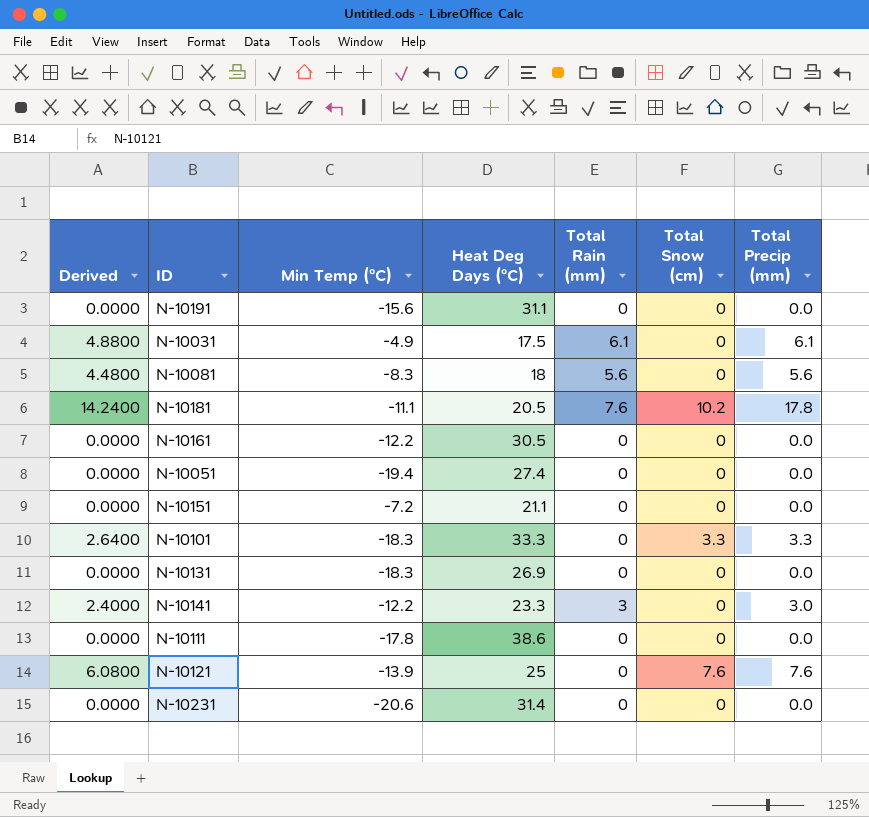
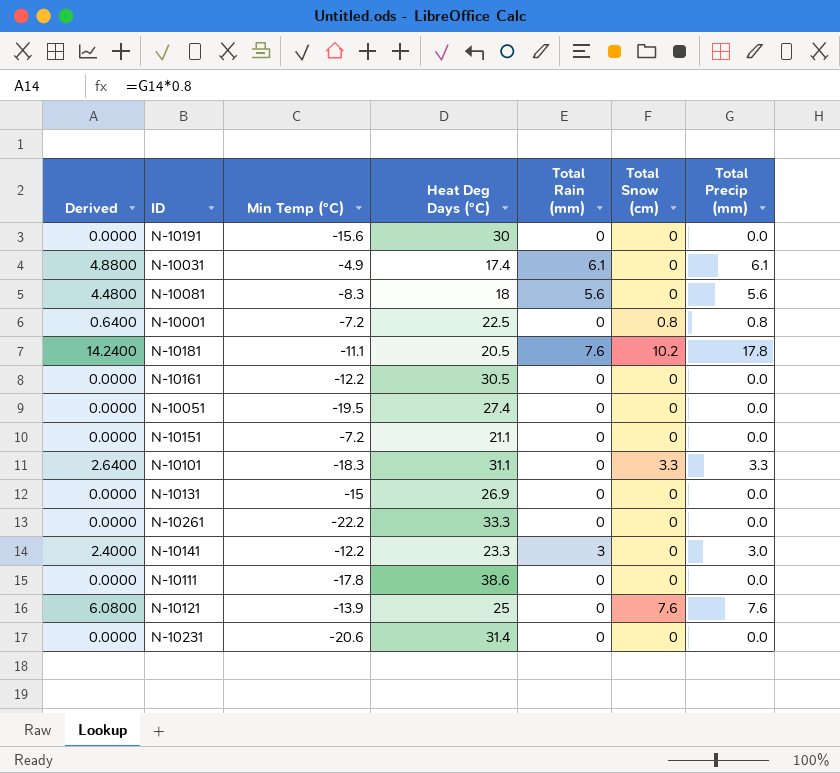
N-10191 | Heat Deg Days (°C): 31.1 -> 30
N-10031 | Heat Deg Days (°C): 17.5 -> 17.4
row N-10001: none -> 0.6400 | -7.2 | 22.5 | 0 | 0.8 | 0.8
N-10051 | Min Temp (°C): -19.4 -> -19.5
N-10101 | Heat Deg Days (°C): 33.3 -> 31.1
N-10131 | Min Temp (°C): -18.3 -> -15
row N-10261: none -> 0.0000 | -22.2 | 33.3 | 0 | 0 | 0.0

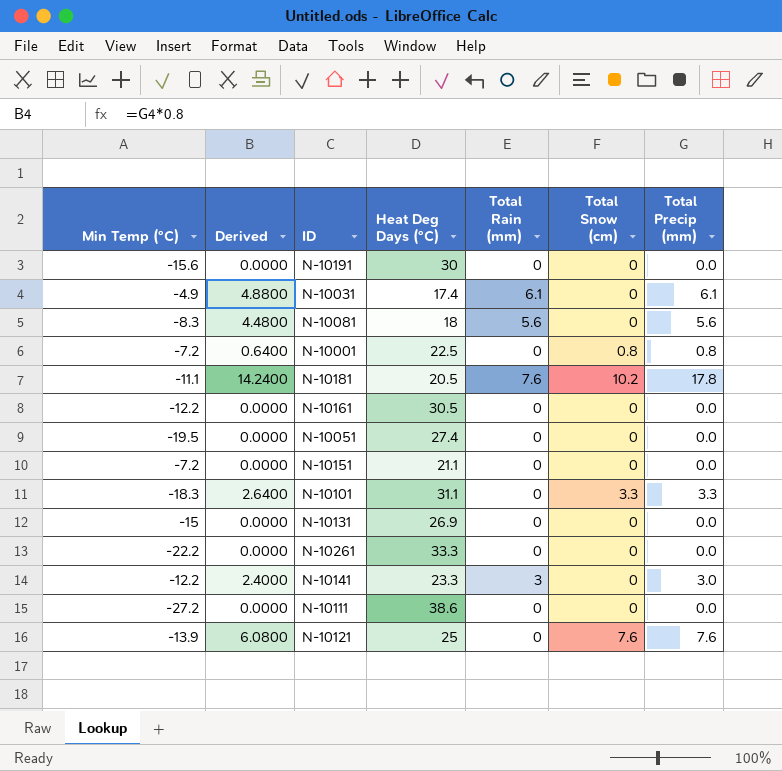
column Min Temp (°C) | position: 3 -> 1
row N-10231: 0.0000 | -20.6 | 31.4 | 0 | 0 | 0.0 -> none
N-10111 | Min Temp (°C): -17.8 -> -27.2

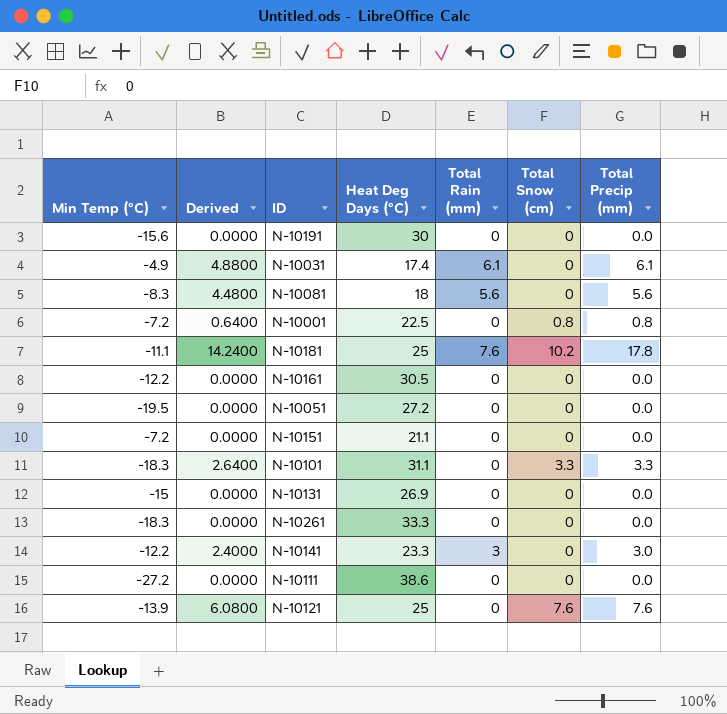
N-10181 | Heat Deg Days (°C): 20.5 -> 25
N-10051 | Heat Deg Days (°C): 27.4 -> 27.2
N-10261 | Min Temp (°C): -22.2 -> -18.3

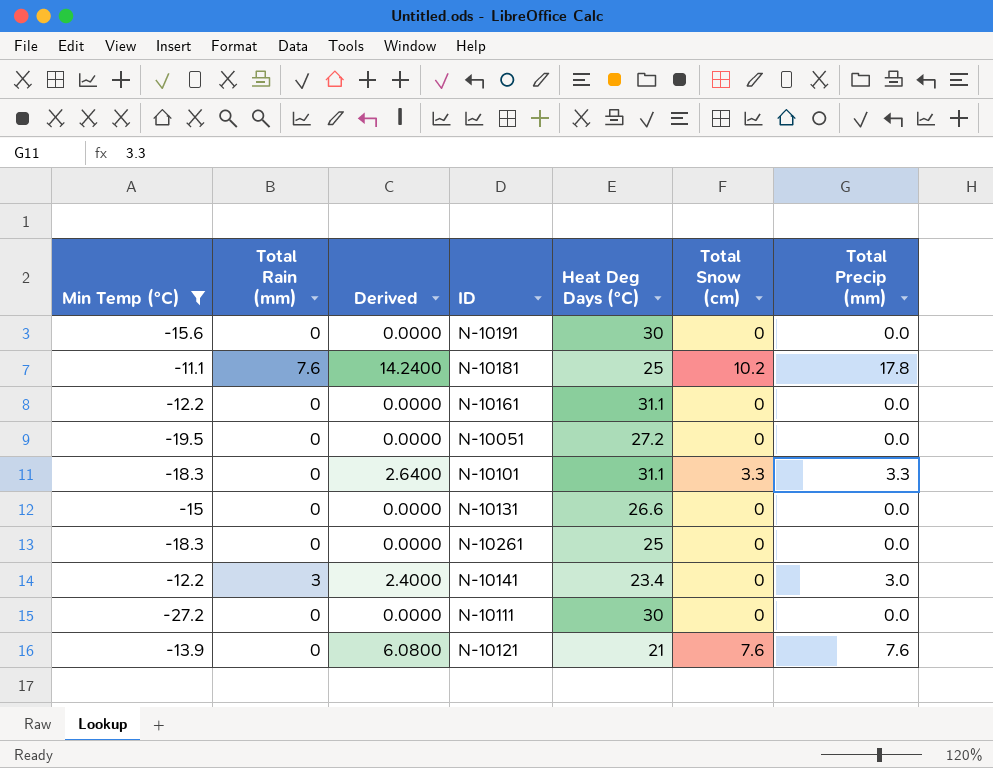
filter: none -> Min Temp (°C) <= -11.1
column Total Rain (mm) | position: 5 -> 2
N-10161 | Heat Deg Days (°C): 30.5 -> 31.1
N-10131 | Heat Deg Days (°C): 26.9 -> 26.6
N-10261 | Heat Deg Days (°C): 33.3 -> 25
N-10141 | Heat Deg Days (°C): 23.3 -> 23.4
N-10111 | Heat Deg Days (°C): 38.6 -> 30
N-10121 | Heat Deg Days (°C): 25 -> 21

